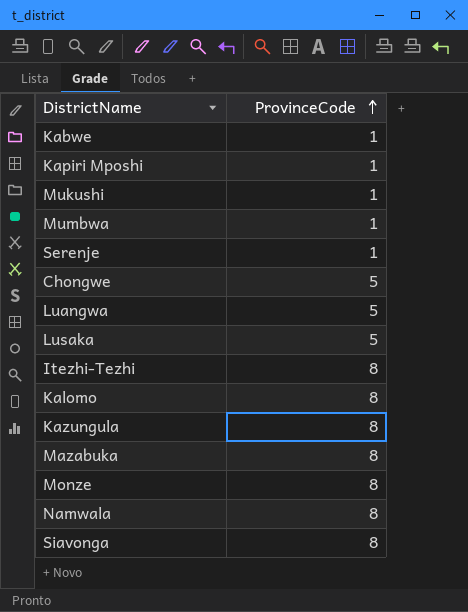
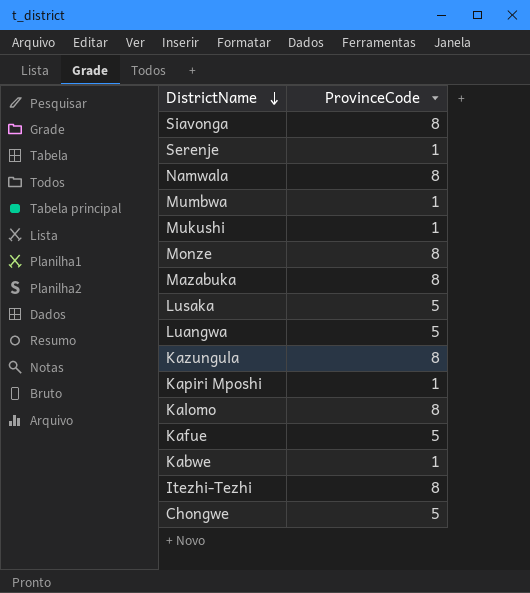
row order: ProvinceCode ascending -> DistrictName descending
row Kafue: none -> 5

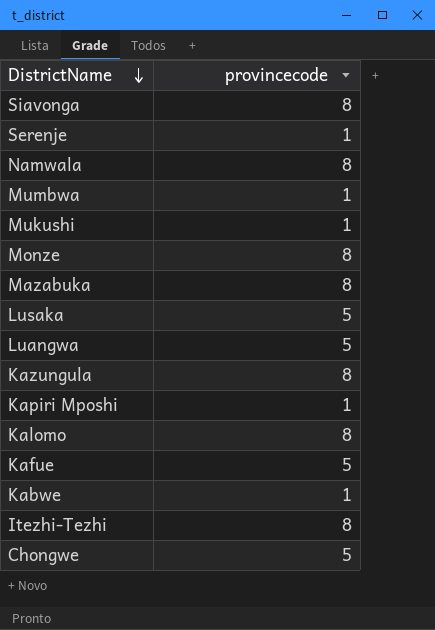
column name: ProvinceCode -> provincecode

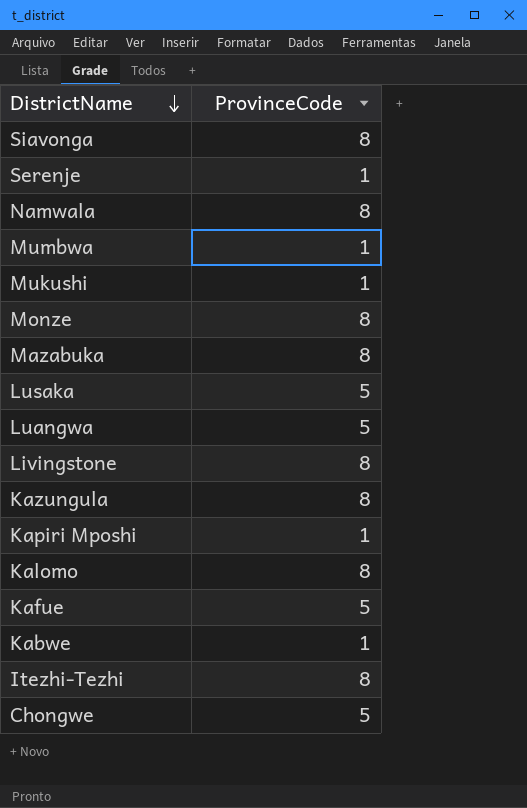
column name: provincecode -> ProvinceCode
row Livingstone: none -> 8

